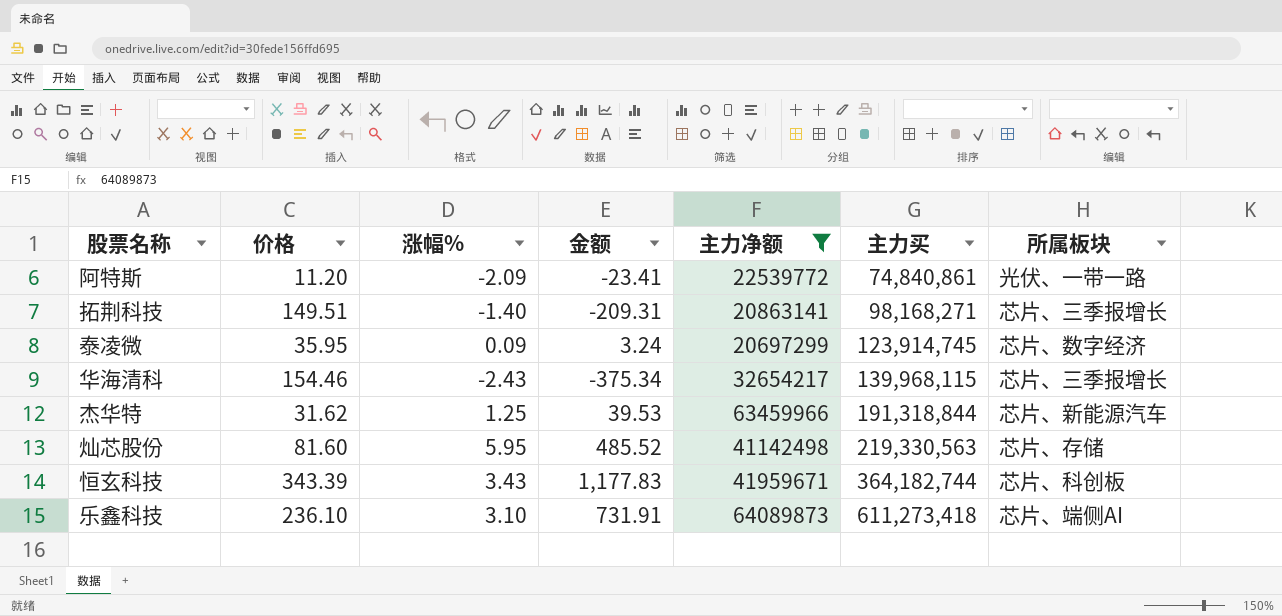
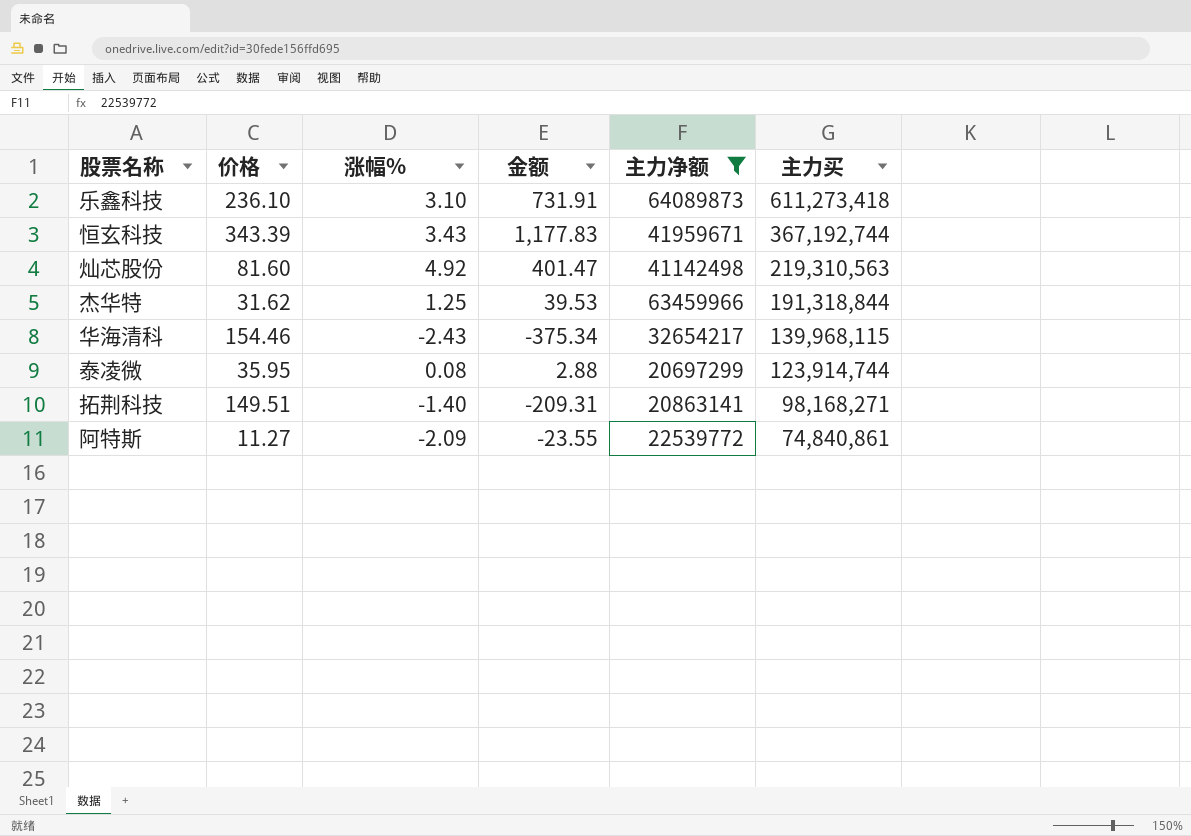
row order: 主力买 ascending -> 主力买 descending
column 所属板块 | position: 7 -> none
恒玄科技 | 主力买: 364,182,744 -> 367,192,744
灿芯股份 | 涨幅%: 5.95 -> 4.92
灿芯股份 | 金额: 485.52 -> 401.47
灿芯股份 | 主力买: 219,330,563 -> 219,310,563
泰凌微 | 涨幅%: 0.09 -> 0.08
泰凌微 | 金额: 3.24 -> 2.88
泰凌微 | 主力买: 123,914,745 -> 123,914,744
阿特斯 | 价格: 11.20 -> 11.27
阿特斯 | 金额: -23.41 -> -23.55

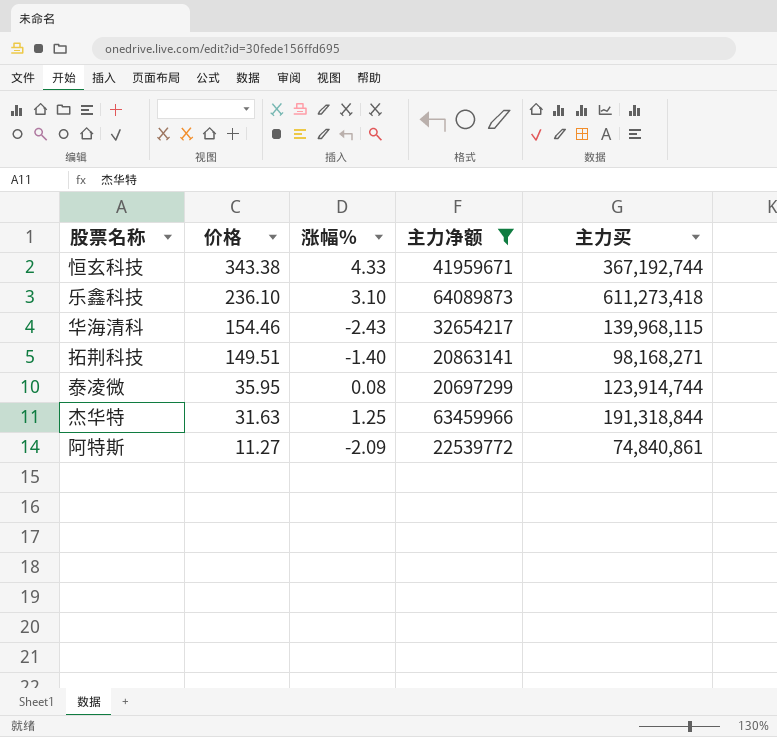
row order: 主力买 descending -> 价格 descending
column 金额 | formula: [价格] * [涨幅%] -> none
row 灿芯股份: 81.60 | 4.92 | 401.47 | 41142498 | 219,310,563 -> none
恒玄科技 | 价格: 343.39 -> 343.38
恒玄科技 | 涨幅%: 3.43 -> 4.33
杰华特 | 价格: 31.62 -> 31.63

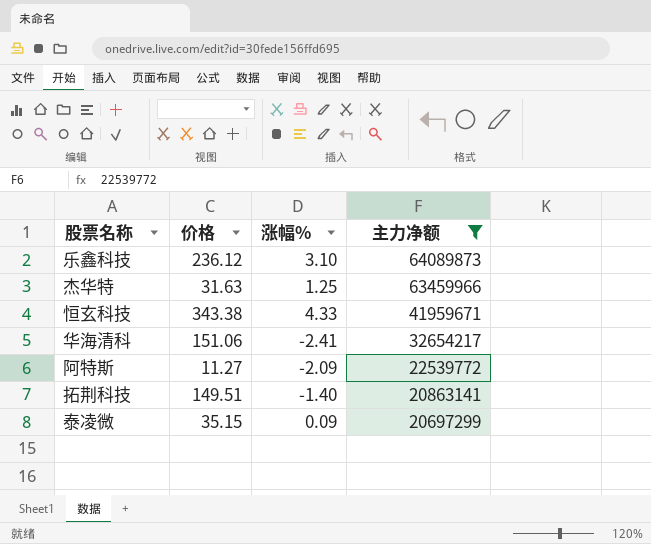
row order: 价格 descending -> 主力净额 descending
column 主力买 | position: 5 -> none
乐鑫科技 | 价格: 236.10 -> 236.12
华海清科 | 价格: 154.46 -> 151.06
华海清科 | 涨幅%: -2.43 -> -2.41
泰凌微 | 价格: 35.95 -> 35.15
泰凌微 | 涨幅%: 0.08 -> 0.09

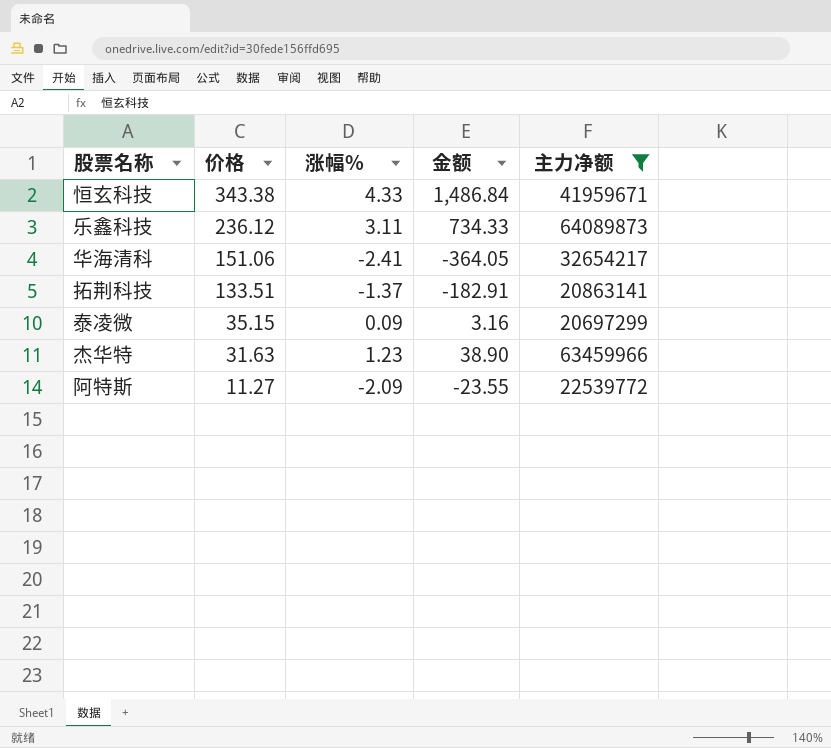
row order: 主力净额 descending -> 价格 descending
column 金额 | formula: none -> [价格] * [涨幅%]
乐鑫科技 | 涨幅%: 3.10 -> 3.11
拓荆科技 | 价格: 149.51 -> 133.51
拓荆科技 | 涨幅%: -1.40 -> -1.37
杰华特 | 涨幅%: 1.25 -> 1.23

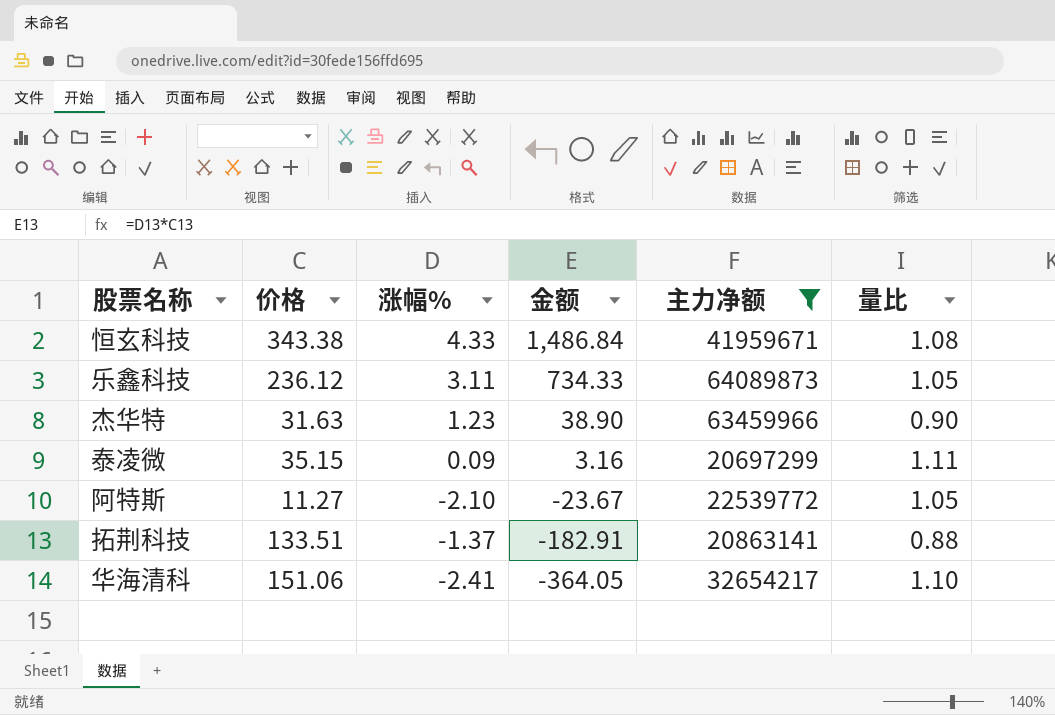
row order: 价格 descending -> 金额 descending
column 量比 | position: none -> 6
阿特斯 | 涨幅%: -2.09 -> -2.10
阿特斯 | 金额: -23.55 -> -23.67

